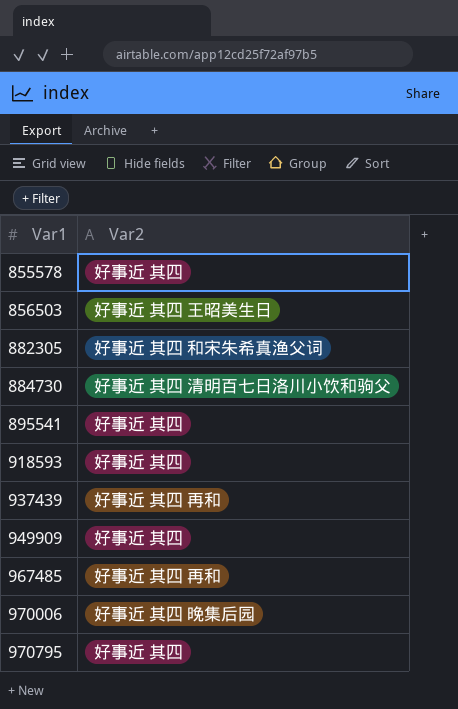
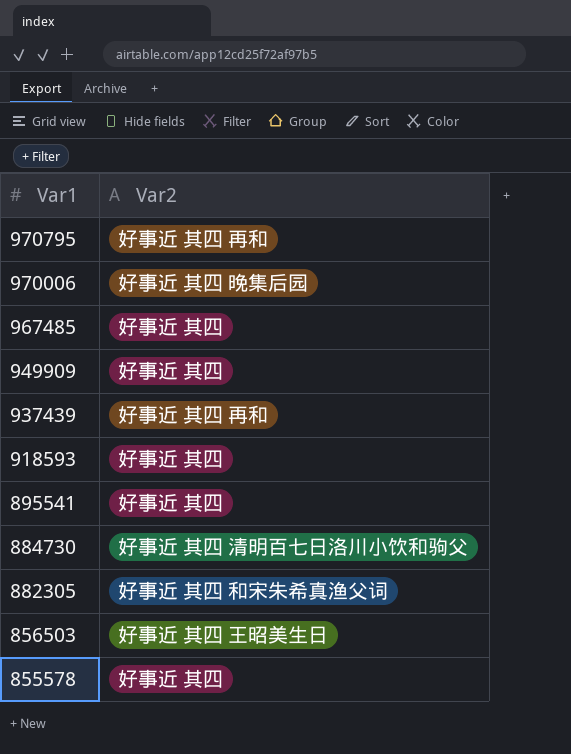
row order: Var1 ascending -> Var1 descending
970795 | Var2: 好事近 其四 -> 好事近 其四 再和
967485 | Var2: 好事近 其四 再和 -> 好事近 其四

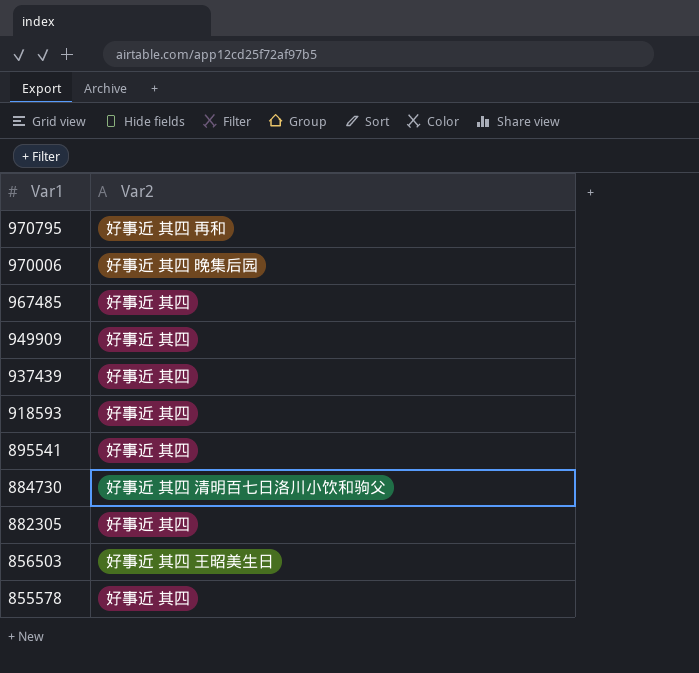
937439 | Var2: 好事近 其四 再和 -> 好事近 其四
882305 | Var2: 好事近 其四 和宋朱希真渔父词 -> 好事近 其四

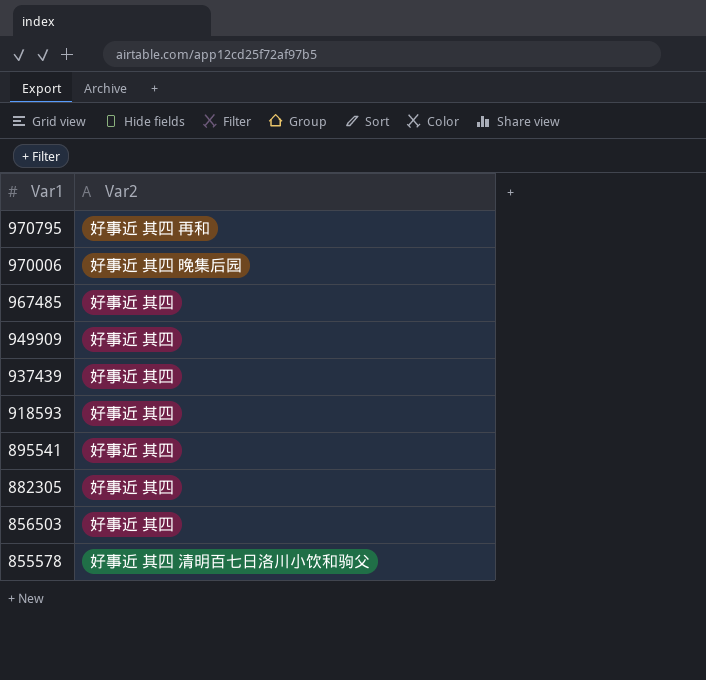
row 884730: 好事近 其四 清明百七日洛川小饮和驹父 -> none
856503 | Var2: 好事近 其四 王昭美生日 -> 好事近 其四
855578 | Var2: 好事近 其四 -> 好事近 其四 清明百七日洛川小饮和驹父

